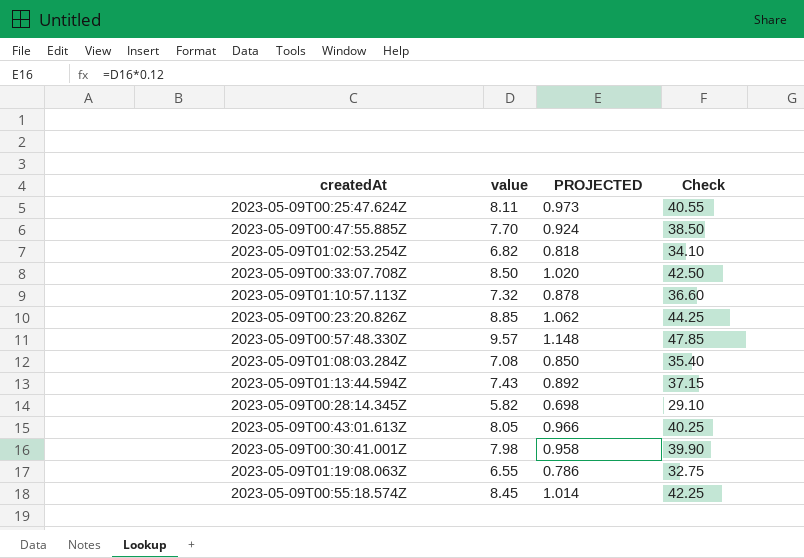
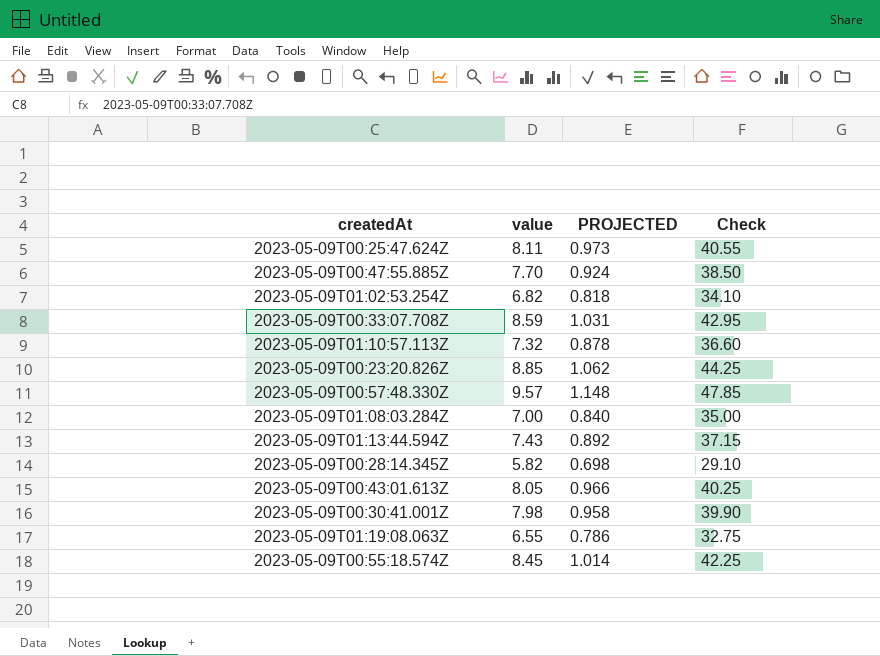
2023-05-09T00:33:07.708Z | value: 8.50 -> 8.59
2023-05-09T00:33:07.708Z | PROJECTED: 1.020 -> 1.031
2023-05-09T00:33:07.708Z | Check: 42.50 -> 42.95
2023-05-09T01:08:03.284Z | value: 7.08 -> 7.00
2023-05-09T01:08:03.284Z | PROJECTED: 0.850 -> 0.840
2023-05-09T01:08:03.284Z | Check: 35.40 -> 35.00

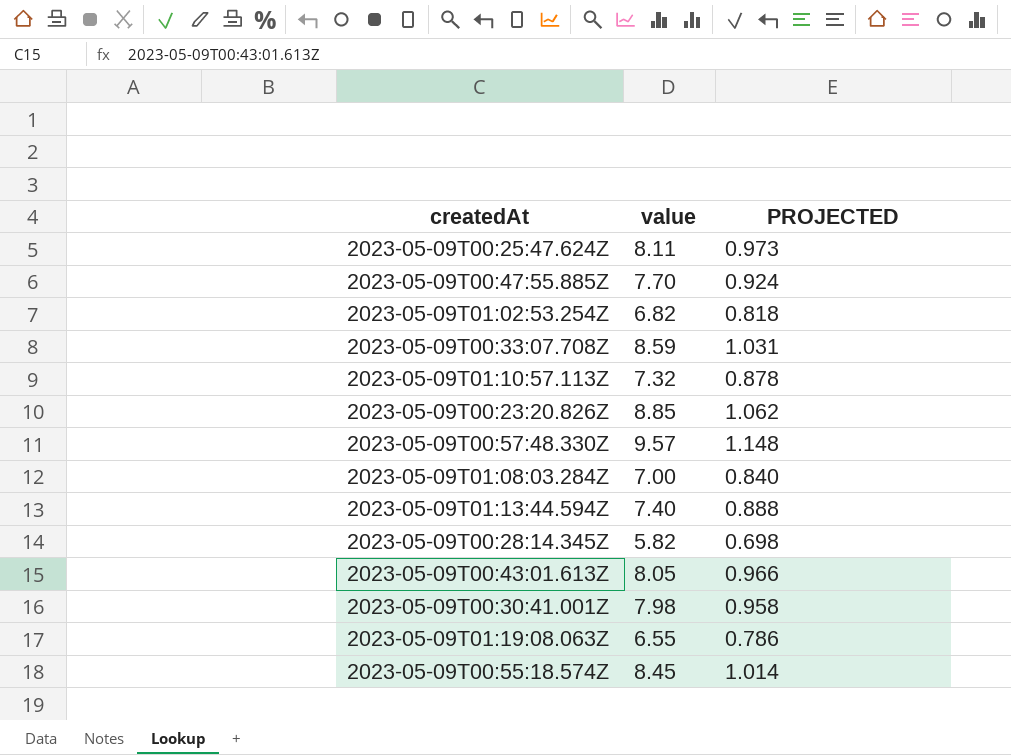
column Check | formula: [value] * 5 -> none
2023-05-09T01:13:44.594Z | value: 7.43 -> 7.40
2023-05-09T01:13:44.594Z | PROJECTED: 0.892 -> 0.888

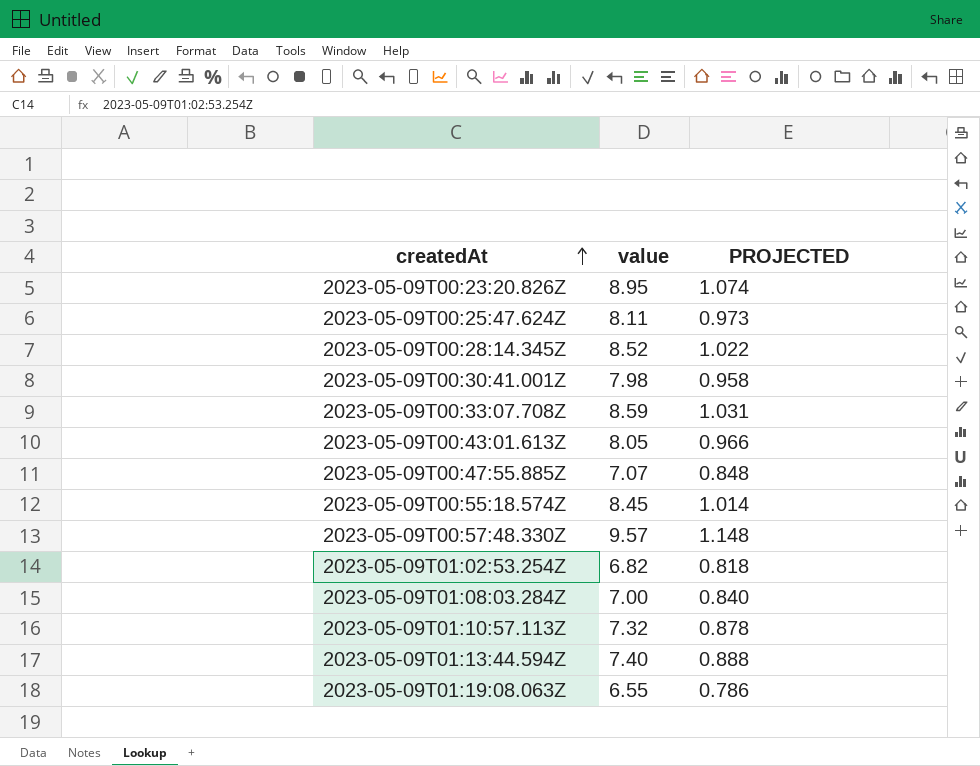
row order: none -> createdAt ascending
2023-05-09T00:23:20.826Z | value: 8.85 -> 8.95
2023-05-09T00:23:20.826Z | PROJECTED: 1.062 -> 1.074
2023-05-09T00:28:14.345Z | value: 5.82 -> 8.52
2023-05-09T00:28:14.345Z | PROJECTED: 0.698 -> 1.022
2023-05-09T00:47:55.885Z | value: 7.70 -> 7.07
2023-05-09T00:47:55.885Z | PROJECTED: 0.924 -> 0.848

